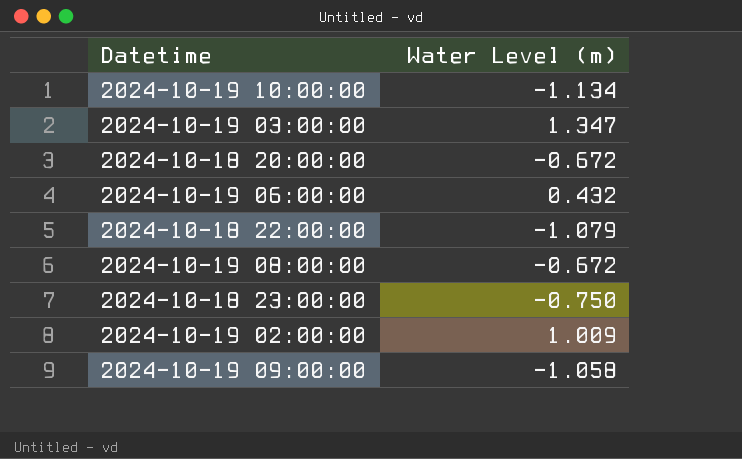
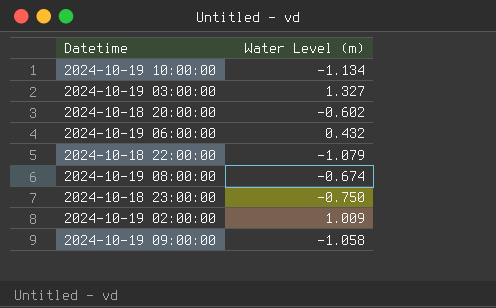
2024-10-19 03:00:00 | Water Level (m): 1.347 -> 1.327
2024-10-18 20:00:00 | Water Level (m): -0.672 -> -0.602
2024-10-19 08:00:00 | Water Level (m): -0.672 -> -0.674

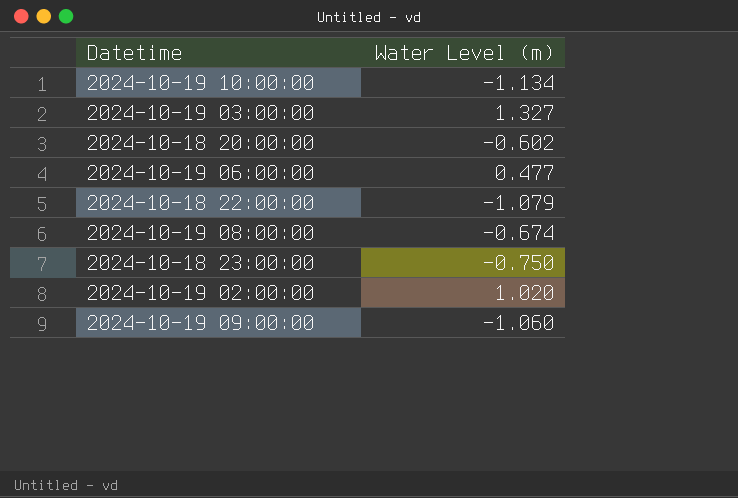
2024-10-19 06:00:00 | Water Level (m): 0.432 -> 0.477
2024-10-19 02:00:00 | Water Level (m): 1.009 -> 1.020
2024-10-19 09:00:00 | Water Level (m): -1.058 -> -1.060

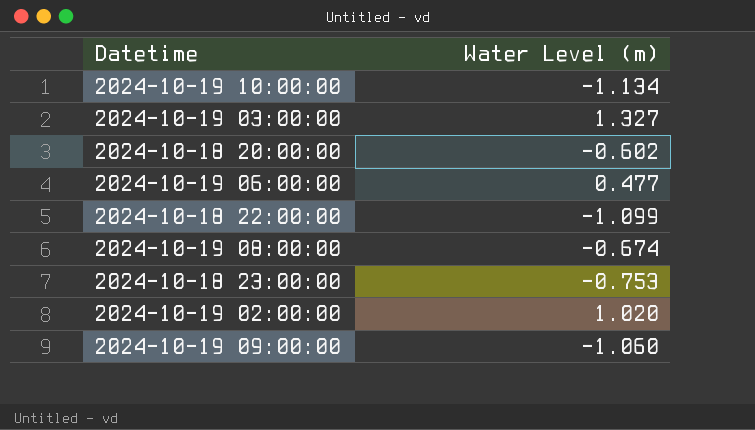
2024-10-18 22:00:00 | Water Level (m): -1.079 -> -1.099
2024-10-18 23:00:00 | Water Level (m): -0.750 -> -0.753

